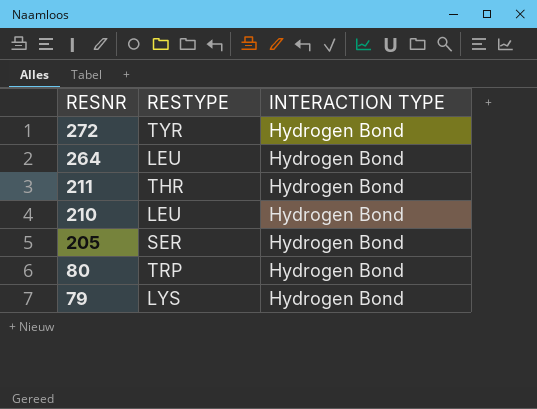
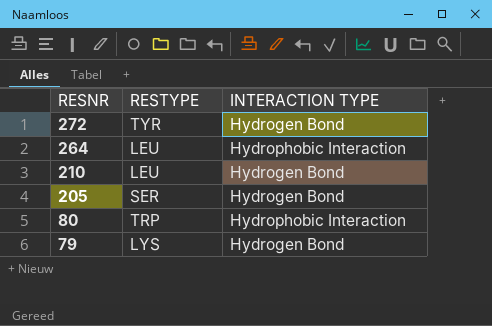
row 211: THR | Hydrogen Bond -> none
264 | INTERACTION TYPE: Hydrogen Bond -> Hydrophobic Interaction
80 | INTERACTION TYPE: Hydrogen Bond -> Hydrophobic Interaction

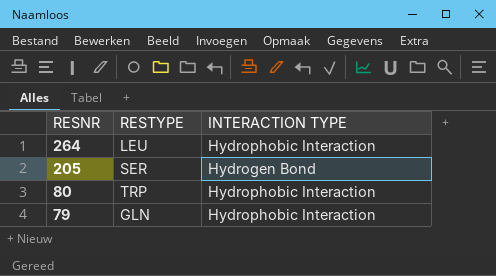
row 272: TYR | Hydrogen Bond -> none
row 210: LEU | Hydrogen Bond -> none
79 | RESTYPE: LYS -> GLN
79 | INTERACTION TYPE: Hydrogen Bond -> Hydrophobic Interaction

